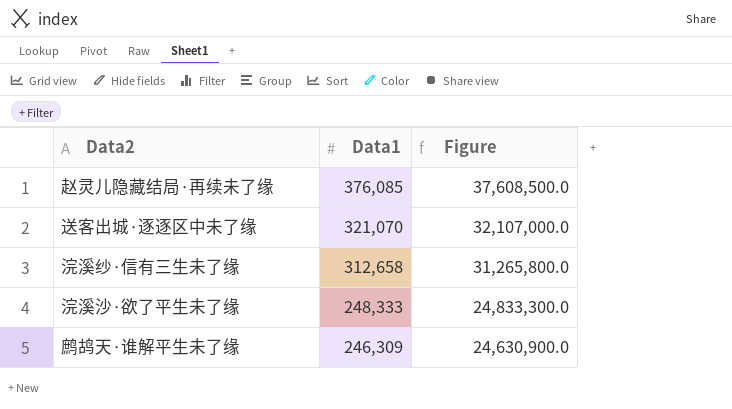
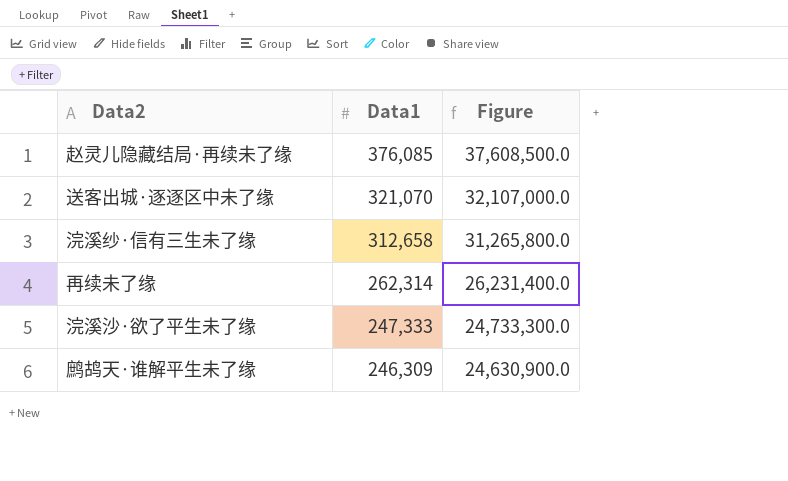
row 再续未了缘: none -> 262,314 | 26,231,400.0
浣溪沙·欲了平生未了缘 | Data1: 248,333 -> 247,333
浣溪沙·欲了平生未了缘 | Figure: 24,833,300.0 -> 24,733,300.0

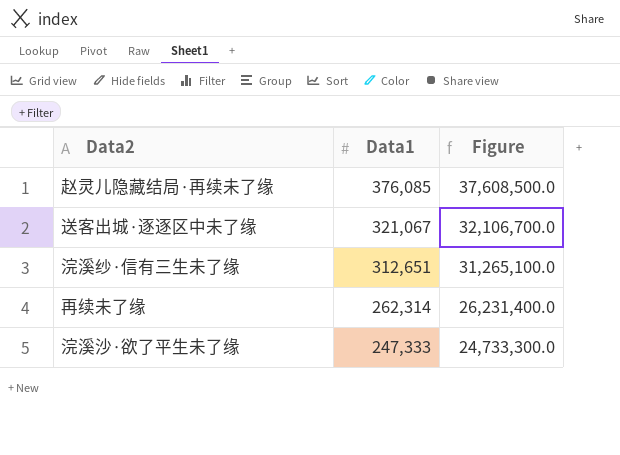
row 鹧鸪天·谁解平生未了缘: 246,309 | 24,630,900.0 -> none
送客出城·逐逐区中未了缘 | Data1: 321,070 -> 321,067
送客出城·逐逐区中未了缘 | Figure: 32,107,000.0 -> 32,106,700.0
浣溪纱·信有三生未了缘 | Data1: 312,658 -> 312,651
浣溪纱·信有三生未了缘 | Figure: 31,265,800.0 -> 31,265,100.0

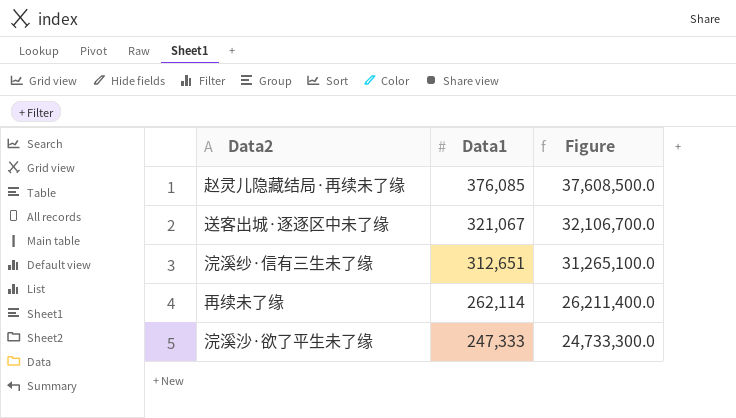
再续未了缘 | Data1: 262,314 -> 262,114
再续未了缘 | Figure: 26,231,400.0 -> 26,211,400.0

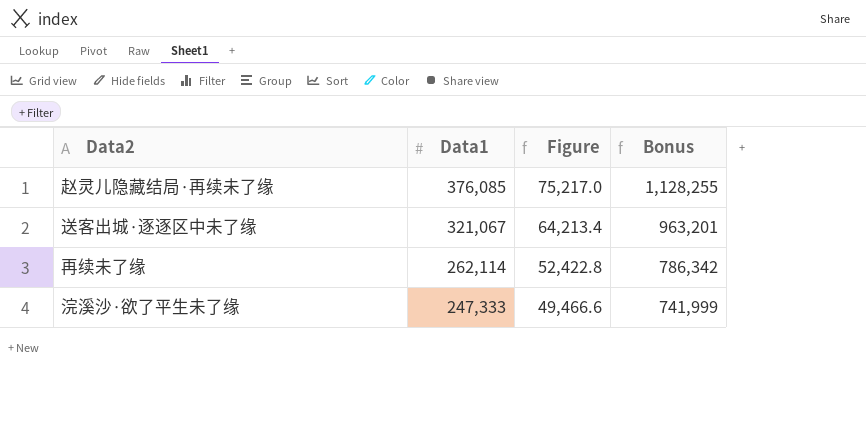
column Figure | formula: [Data1] * 100 -> [Data1] * 0.2
column Bonus | formula: none -> [Data1] * 3
row 浣溪纱·信有三生未了缘: 312,651 | 31,265,100.0 -> none

